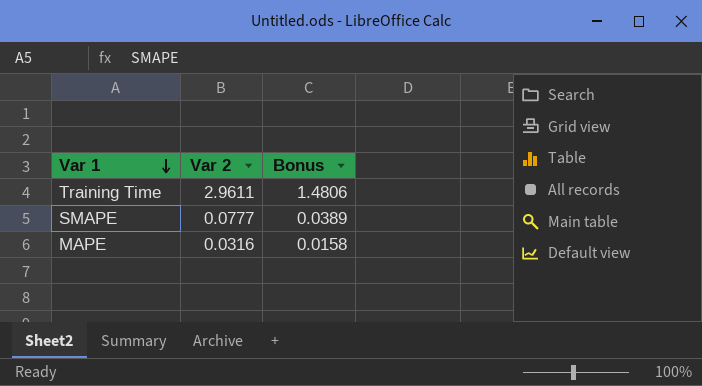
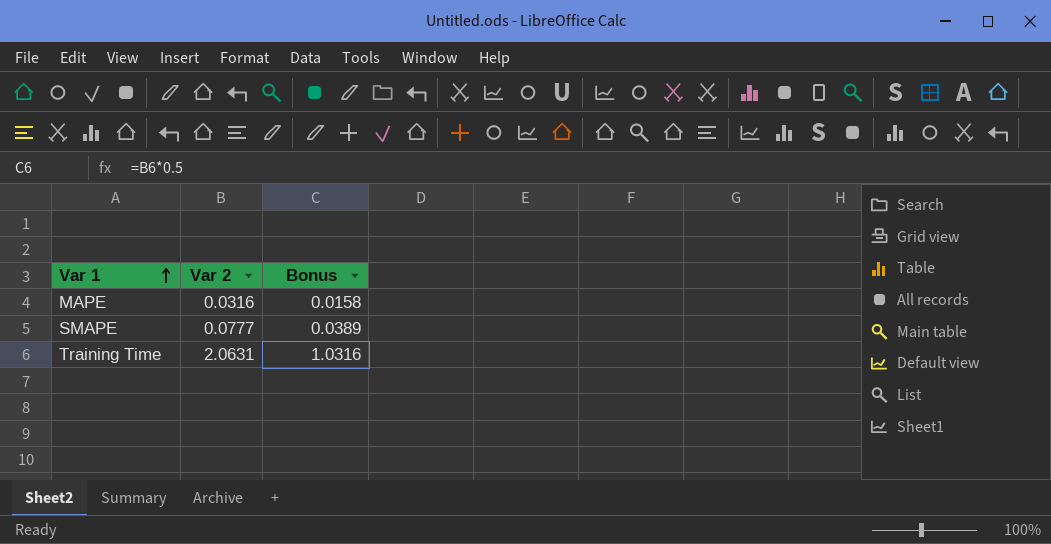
row order: Var 1 descending -> Var 1 ascending
Training Time | Var 2: 2.9611 -> 2.0631
Training Time | Bonus: 1.4806 -> 1.0316

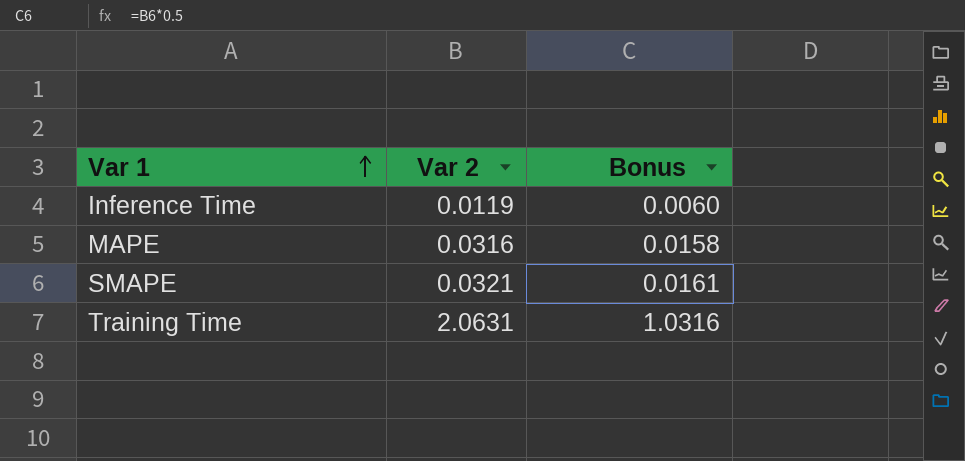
row Inference Time: none -> 0.0119 | 0.0060
SMAPE | Var 2: 0.0777 -> 0.0321
SMAPE | Bonus: 0.0389 -> 0.0161

